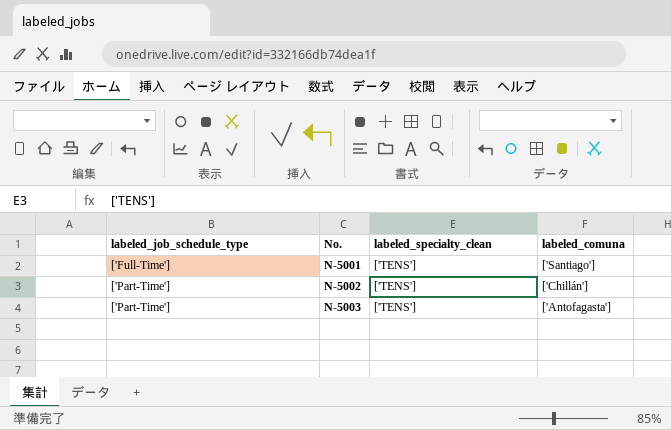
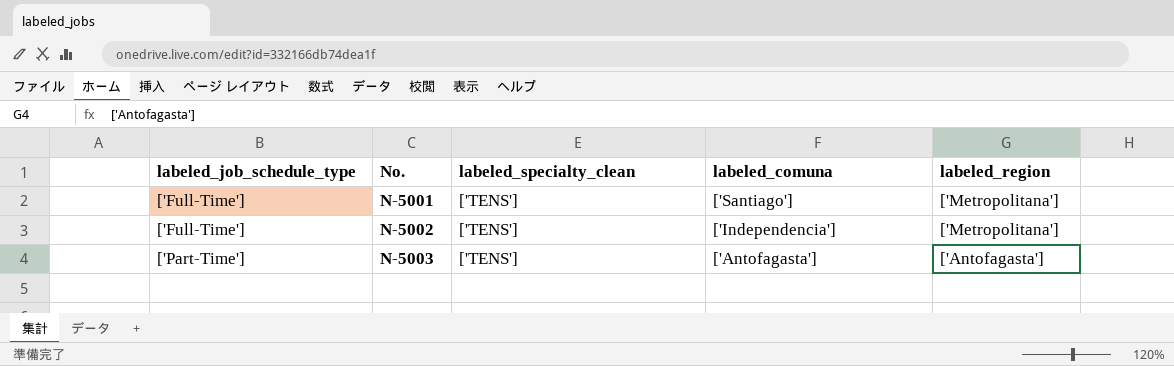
column labeled_region | position: none -> 5
N-5002 | labeled_job_schedule_type: ['Part-Time'] -> ['Full-Time']
N-5002 | labeled_comuna: ['Chillán'] -> ['Independencia']

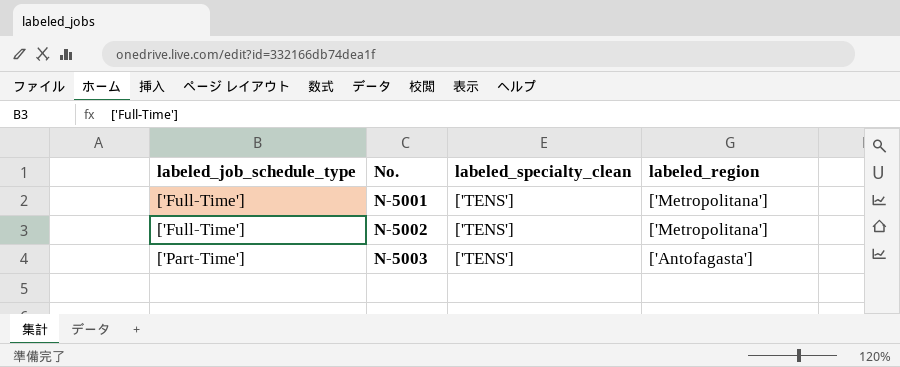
column labeled_comuna | position: 4 -> none

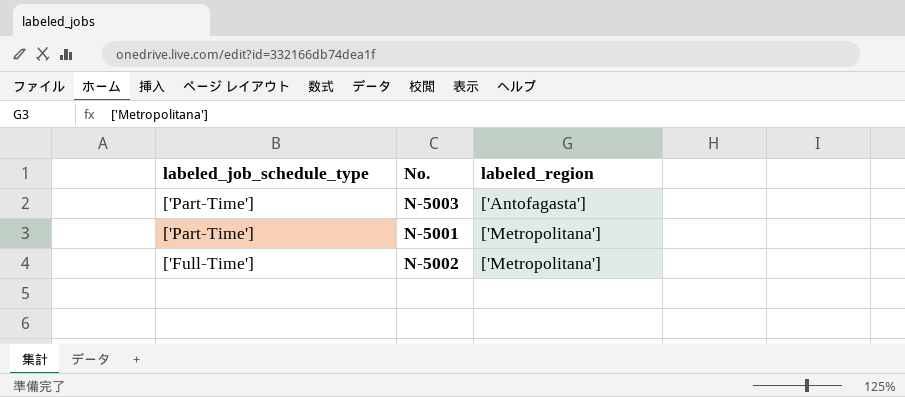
row order: labeled_job_schedule_type ascending -> labeled_job_schedule_type descending
column labeled_specialty_clean | position: 3 -> none
N-5001 | labeled_job_schedule_type: ['Full-Time'] -> ['Part-Time']

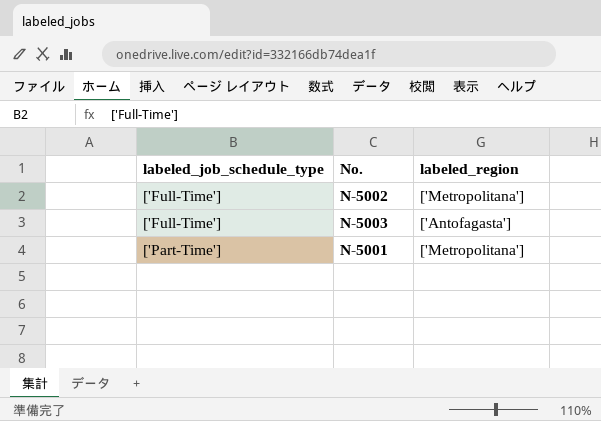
row order: labeled_job_schedule_type descending -> labeled_job_schedule_type ascending
N-5003 | labeled_job_schedule_type: ['Part-Time'] -> ['Full-Time']

